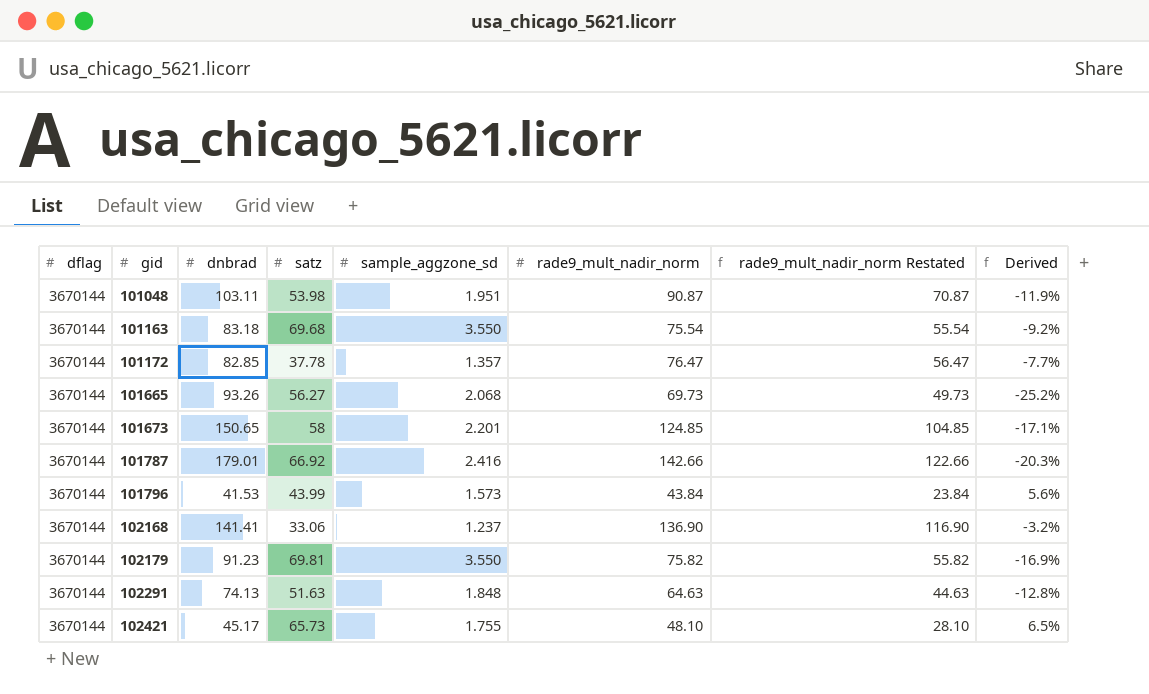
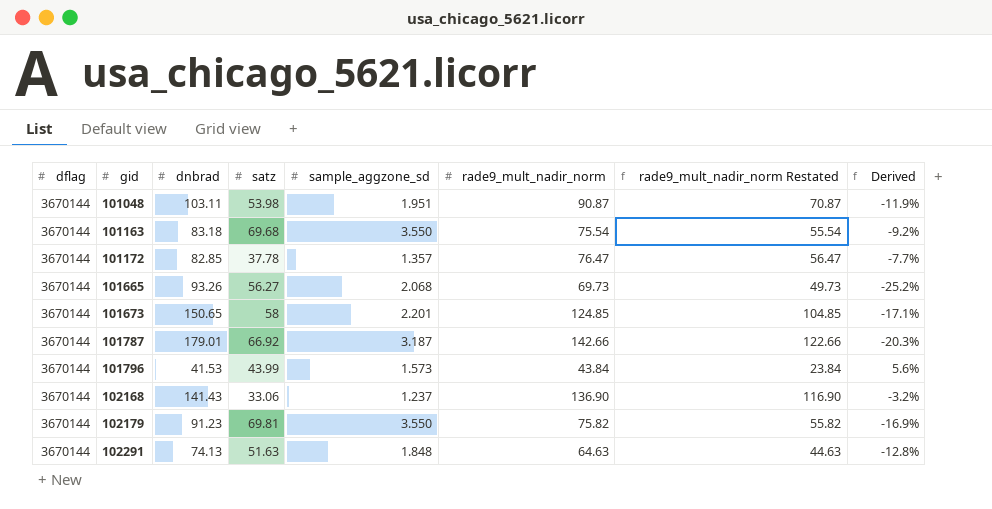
row 102421: 3670144 | 45.17 | 65.73 | 1.755 | 48.10 | 28.10 | 6.5% -> none
101787 | sample_aggzone_sd: 2.416 -> 3.187
102168 | dnbrad: 141.41 -> 141.43

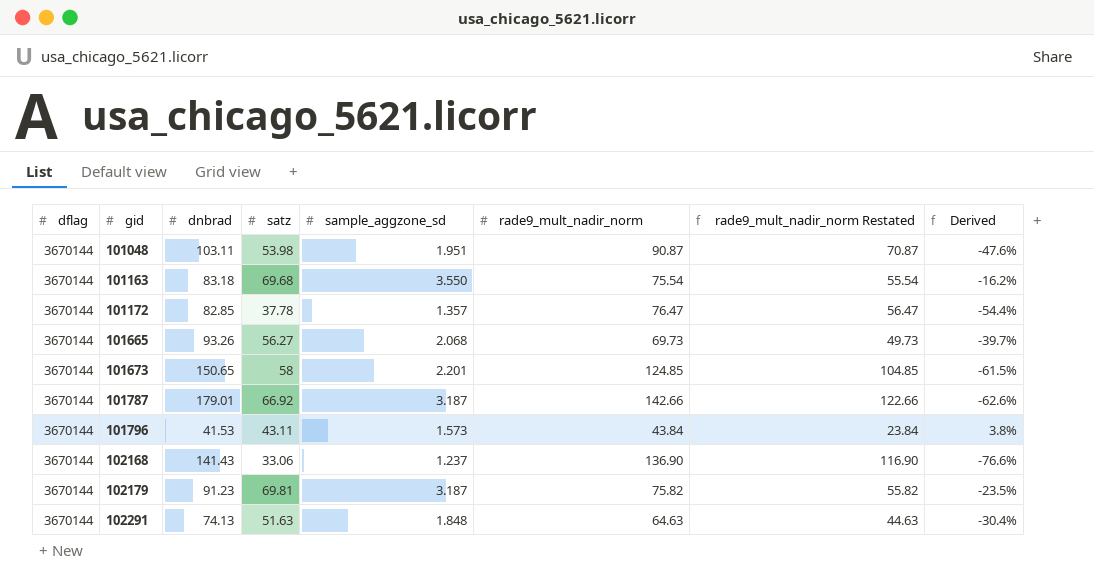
column Derived | formula: ([rade9_mult_nadir_norm] - [dnbrad]) / [dnbrad] -> ([satz] - [dnbrad]) / [dnbrad]
101796 | satz: 43.99 -> 43.11
102179 | sample_aggzone_sd: 3.550 -> 3.187

